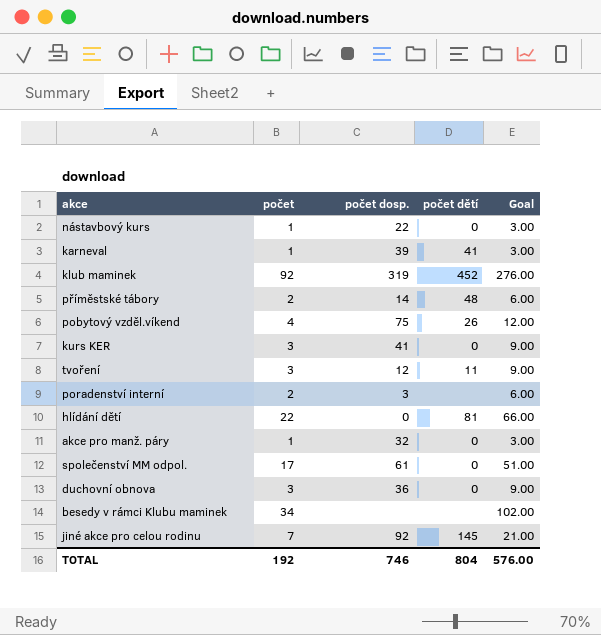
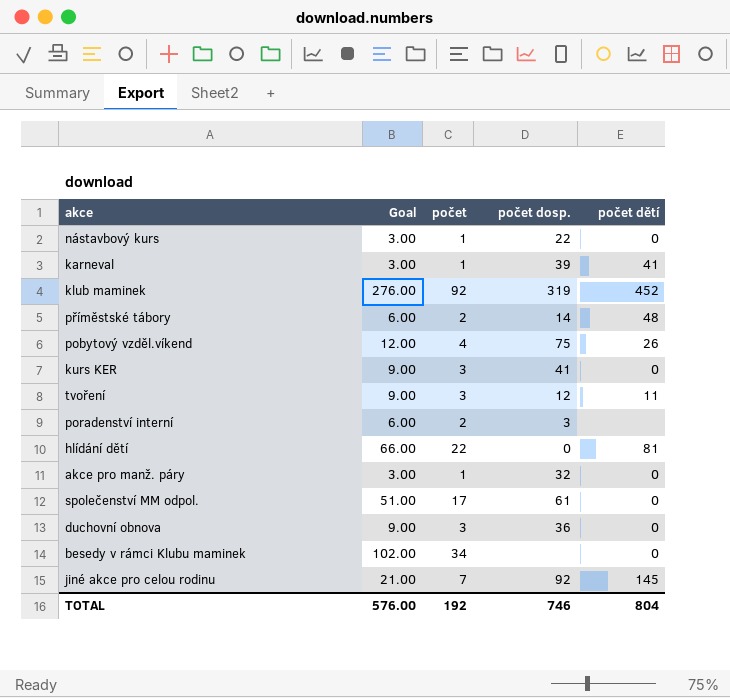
column Goal | position: 5 -> 2
besedy v rámci Klubu maminek | počet dětí: none -> 0

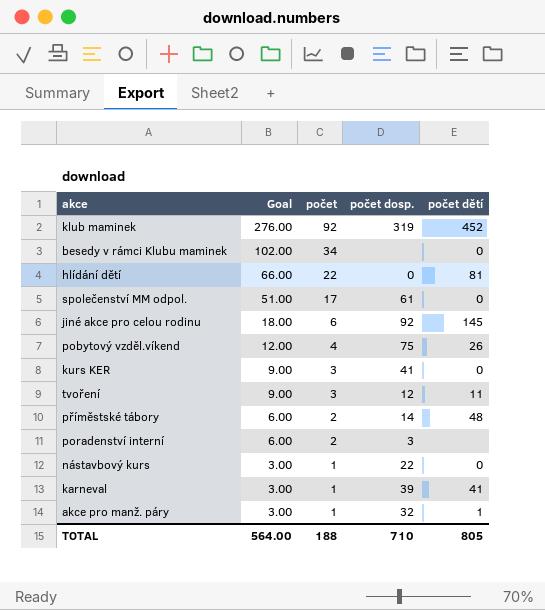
row order: none -> Goal descending
row duchovní obnova: 9.00 | 3 | 36 | 0 -> none
jiné akce pro celou rodinu | Goal: 21.00 -> 18.00
jiné akce pro celou rodinu | počet: 7 -> 6
akce pro manž. páry | počet dětí: 0 -> 1
TOTAL | Goal: 576.00 -> 564.00
TOTAL | počet: 192 -> 188
TOTAL | počet dosp.: 746 -> 710
TOTAL | počet dětí: 804 -> 805

